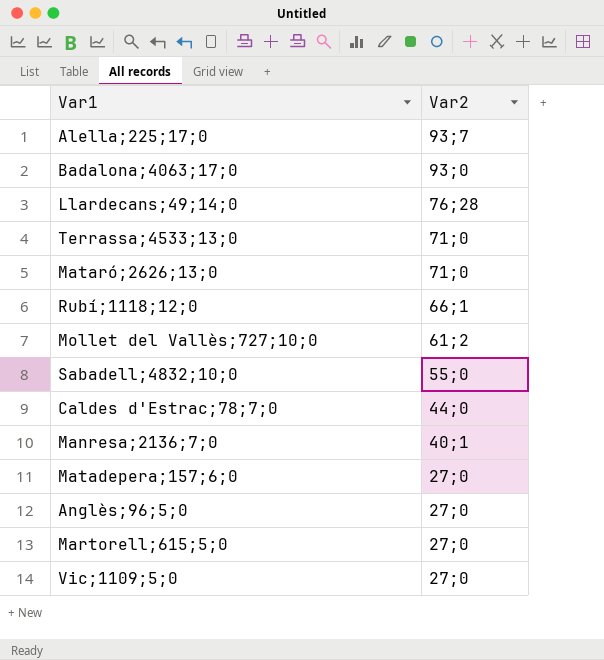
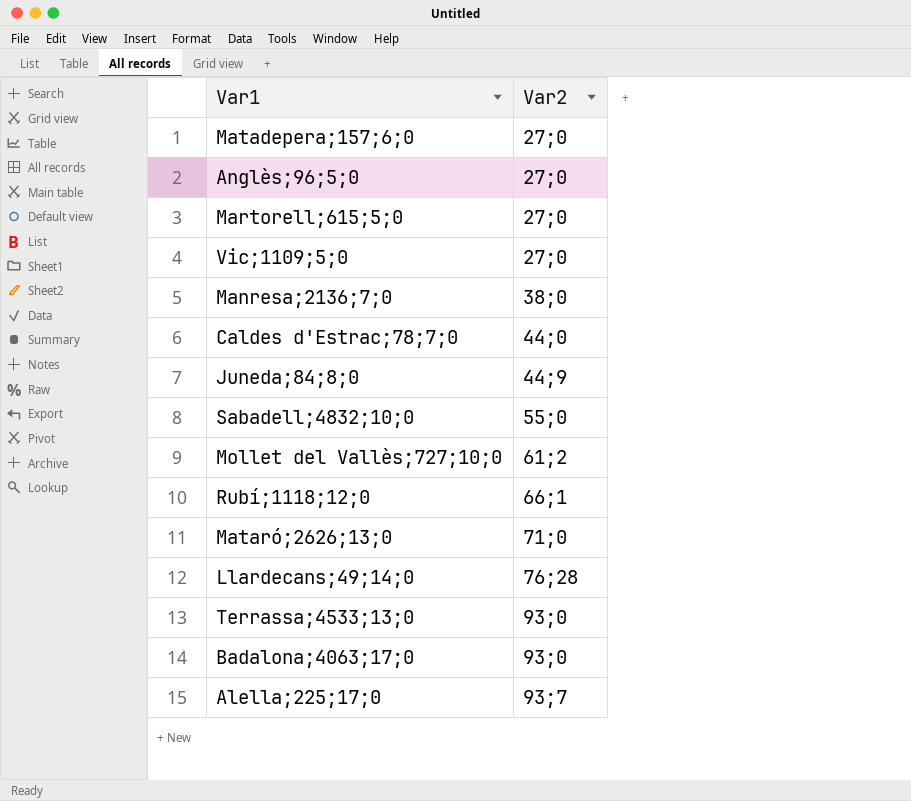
row order: Var2 descending -> Var2 ascending
Manresa;2136;7;0 | Var2: 40;1 -> 38;0
row Juneda;84;8;0: none -> 44;9
Terrassa;4533;13;0 | Var2: 71;0 -> 93;0

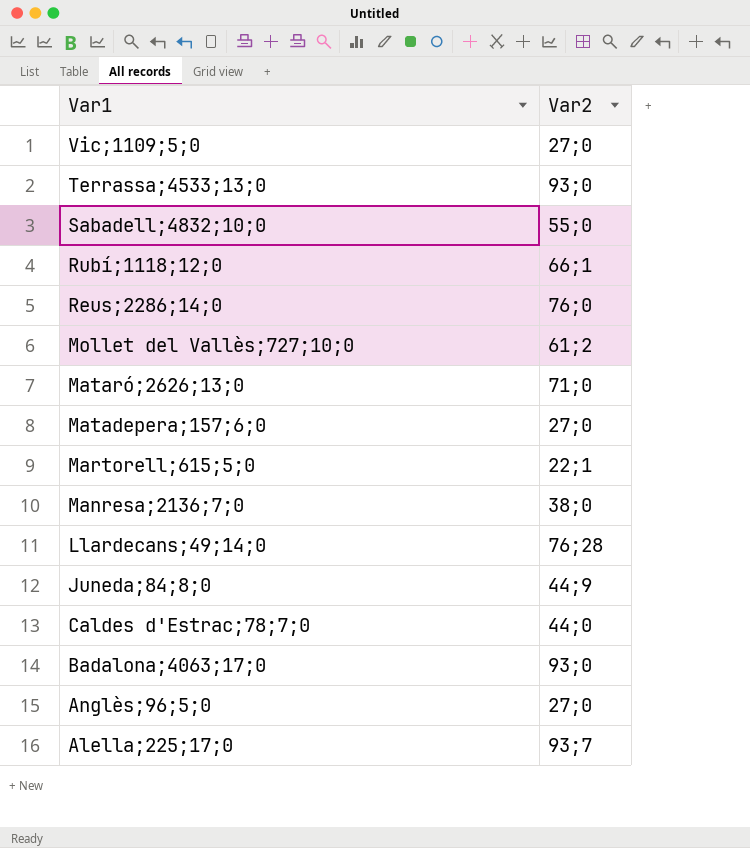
row order: Var2 ascending -> Var1 descending
row Reus;2286;14;0: none -> 76;0
Martorell;615;5;0 | Var2: 27;0 -> 22;1

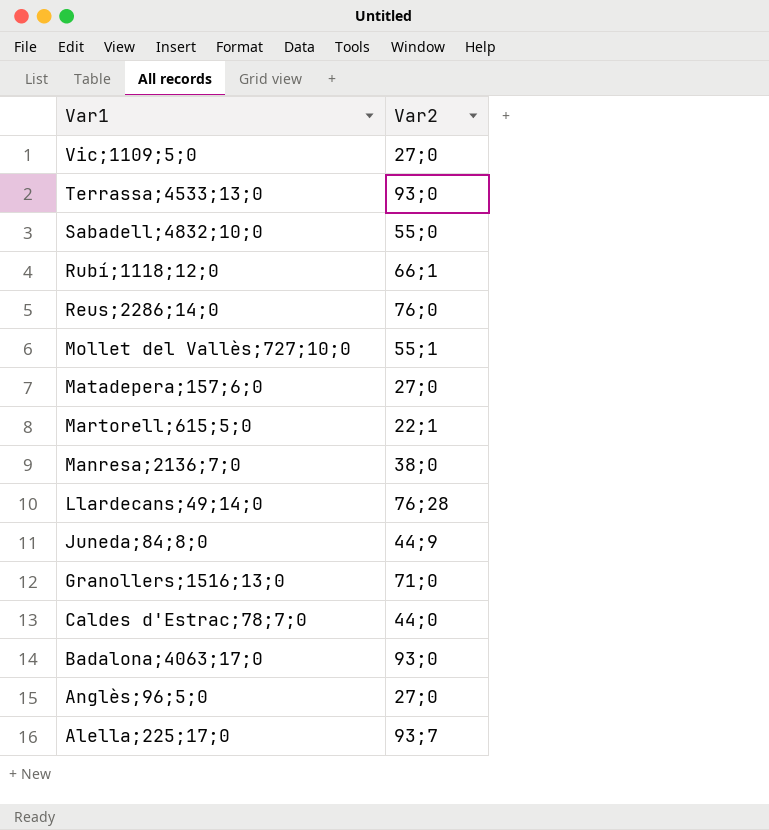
row Mataró;2626;13;0: 71;0 -> none
Mollet del Vallès;727;10;0 | Var2: 61;2 -> 55;1
row Granollers;1516;13;0: none -> 71;0

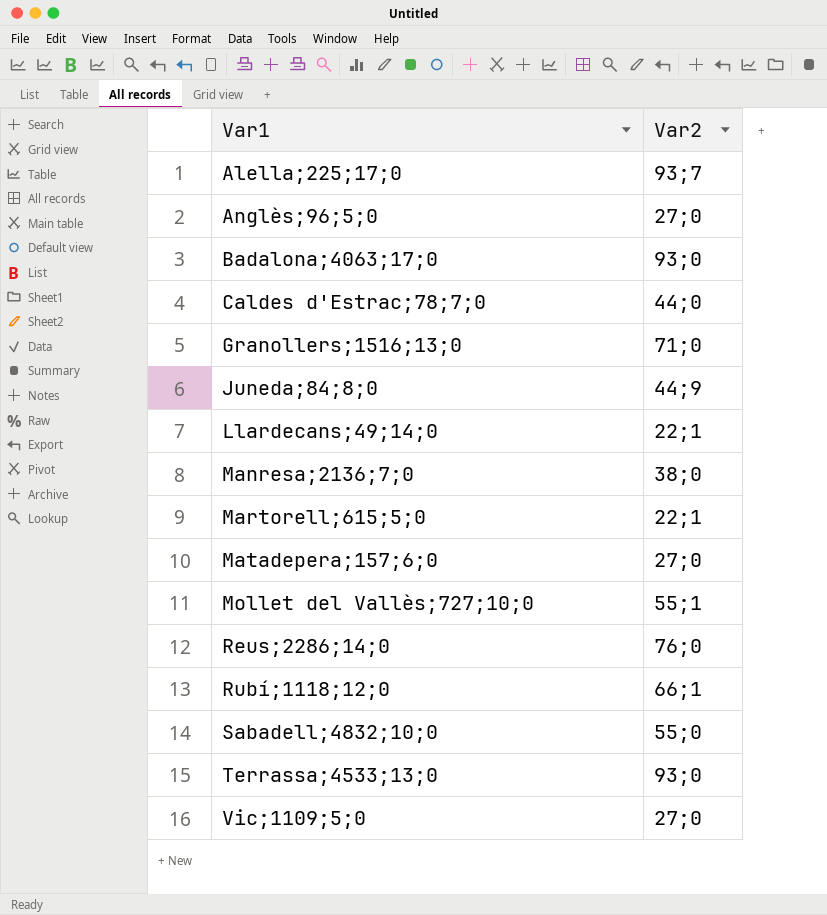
row order: Var1 descending -> Var1 ascending
Llardecans;49;14;0 | Var2: 76;28 -> 22;1

